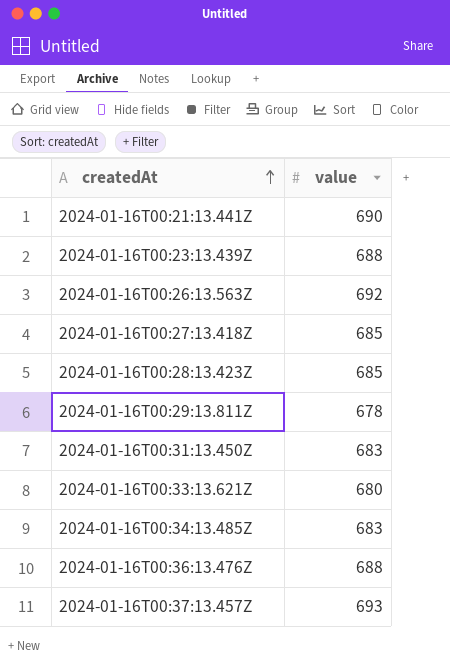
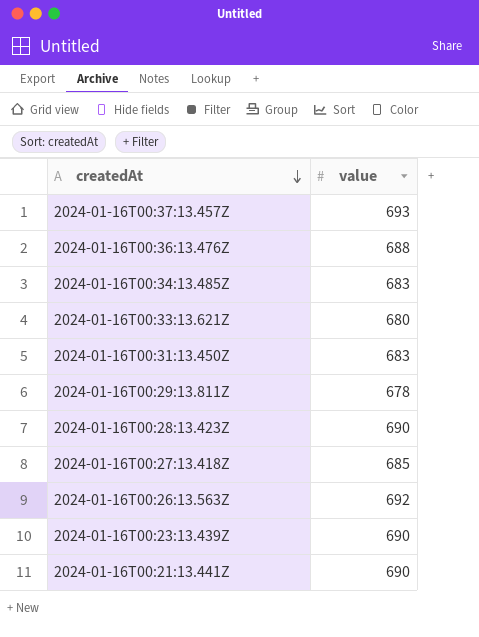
row order: createdAt ascending -> createdAt descending
2024-01-16T00:28:13.423Z | value: 685 -> 690
2024-01-16T00:23:13.439Z | value: 688 -> 690

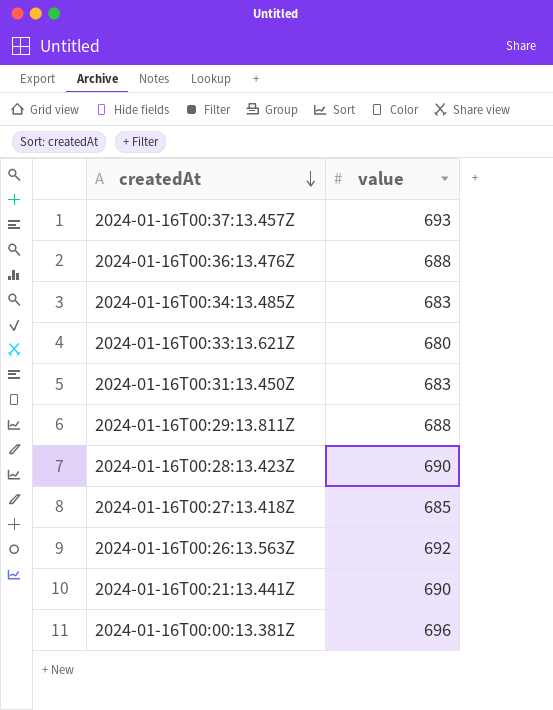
row 2024-01-16T00:23:13.439Z: 690 -> none
2024-01-16T00:29:13.811Z | value: 678 -> 688
row 2024-01-16T00:00:13.381Z: none -> 696

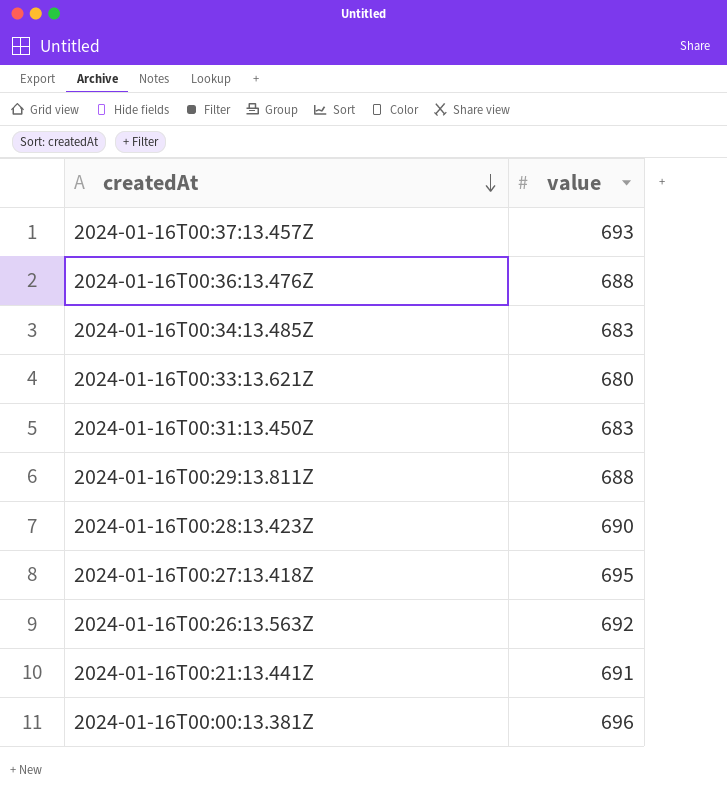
2024-01-16T00:27:13.418Z | value: 685 -> 695
2024-01-16T00:21:13.441Z | value: 690 -> 691

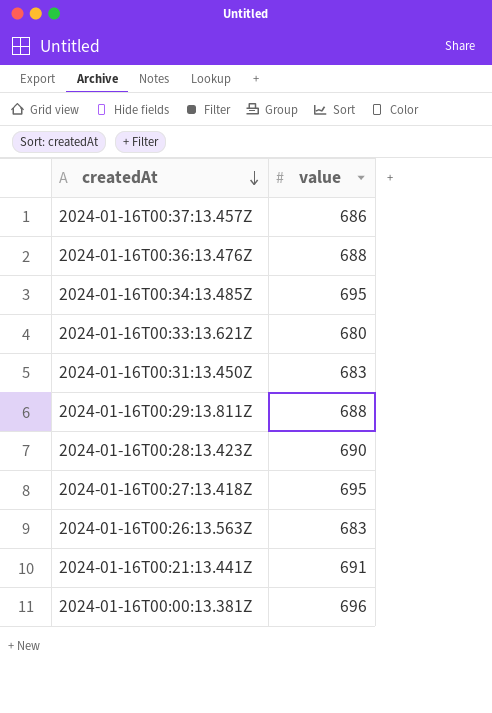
2024-01-16T00:37:13.457Z | value: 693 -> 686
2024-01-16T00:34:13.485Z | value: 683 -> 695
2024-01-16T00:26:13.563Z | value: 692 -> 683

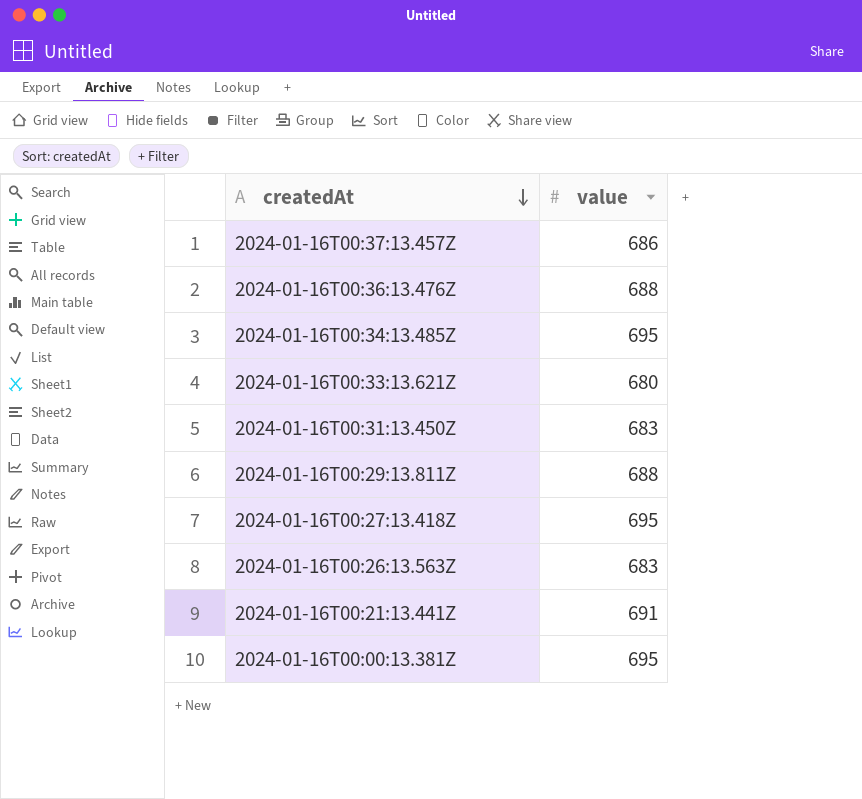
row 2024-01-16T00:28:13.423Z: 690 -> none
2024-01-16T00:00:13.381Z | value: 696 -> 695

